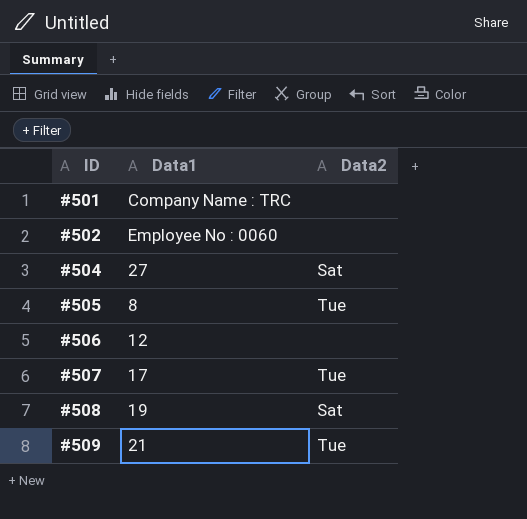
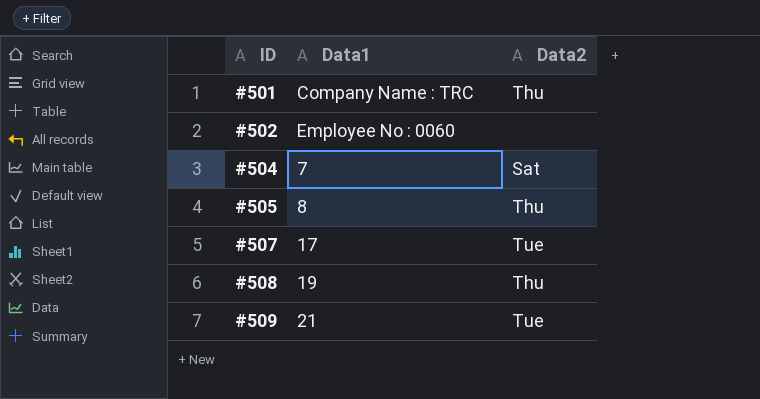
row #506: 12 | none -> none
#501 | Data2: none -> Thu
#504 | Data1: 27 -> 7
#505 | Data2: Tue -> Thu
#508 | Data2: Sat -> Thu

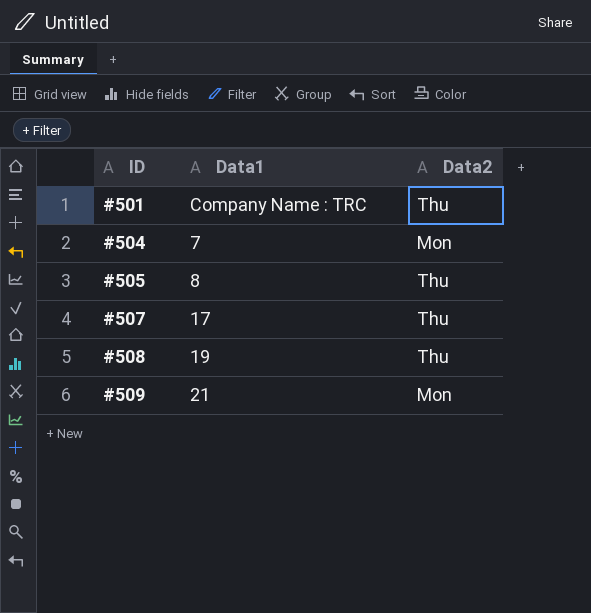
row #502: Employee No : 0060 | none -> none
#504 | Data2: Sat -> Mon
#507 | Data2: Tue -> Thu
#509 | Data2: Tue -> Mon

